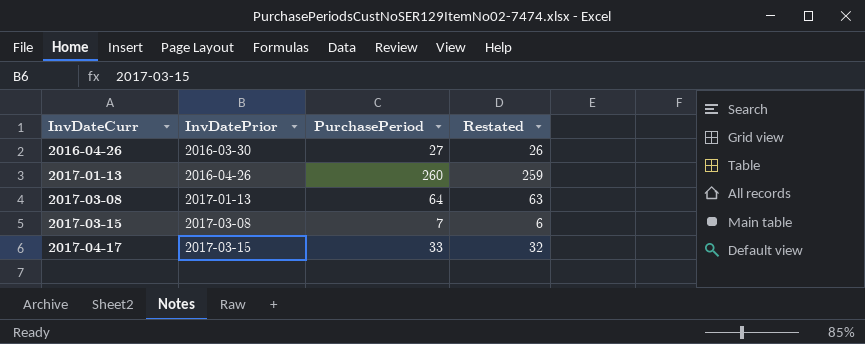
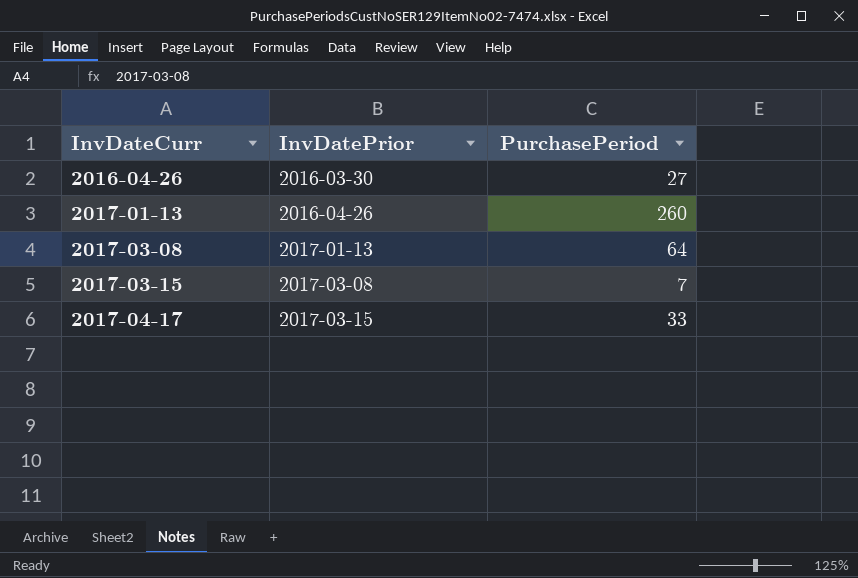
column Restated | formula: [PurchasePeriod] - 1 -> none

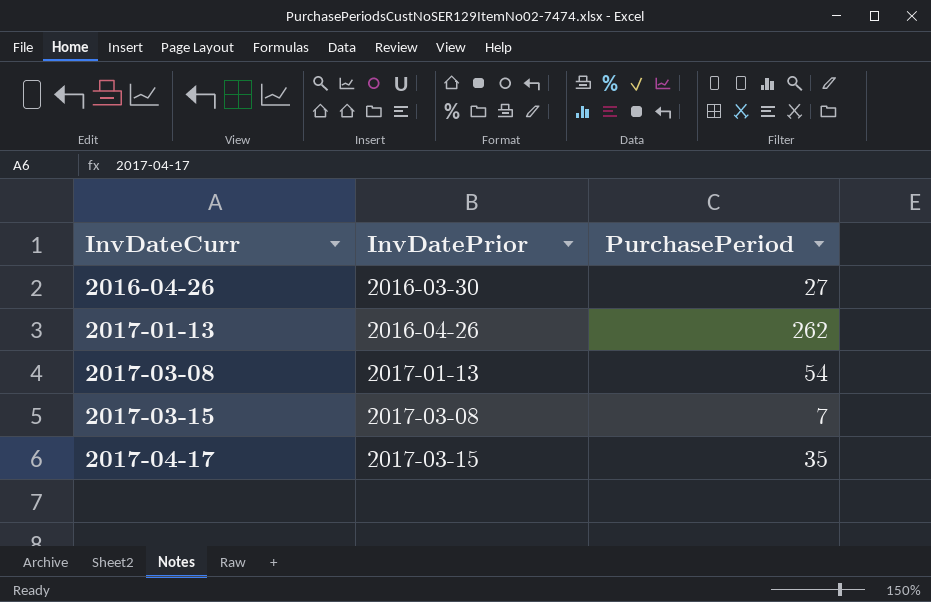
2017-01-13 | PurchasePeriod: 260 -> 262
2017-03-08 | PurchasePeriod: 64 -> 54
2017-04-17 | PurchasePeriod: 33 -> 35

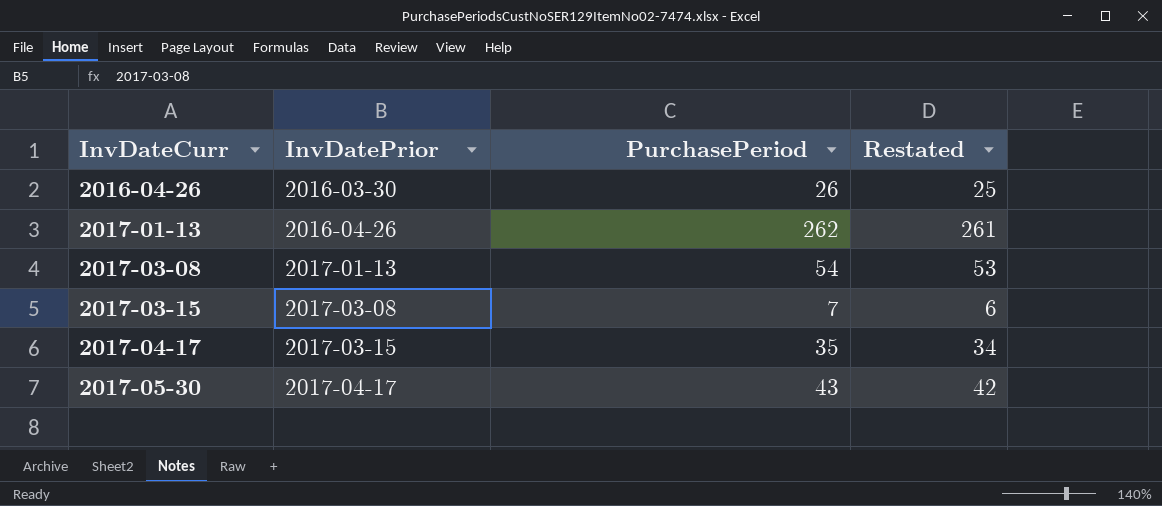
column Restated | formula: none -> [PurchasePeriod] - 1
2016-04-26 | PurchasePeriod: 27 -> 26
row 2017-05-30: none -> 2017-04-17 | 43 | 42

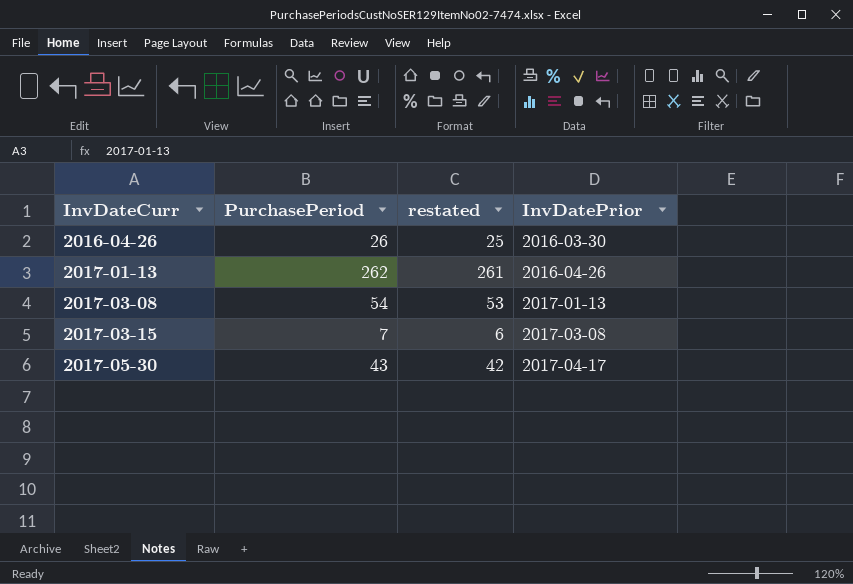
column name: Restated -> restated
column InvDatePrior | position: 2 -> 4
row 2017-04-17: 2017-03-15 | 35 | 34 -> none

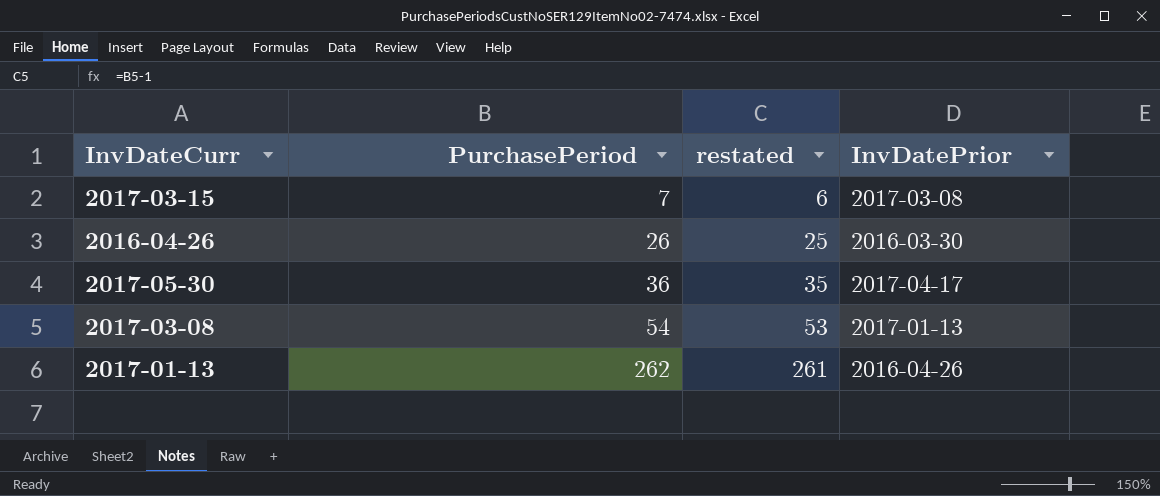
row order: InvDateCurr ascending -> PurchasePeriod ascending
2017-05-30 | PurchasePeriod: 43 -> 36
2017-05-30 | restated: 42 -> 35

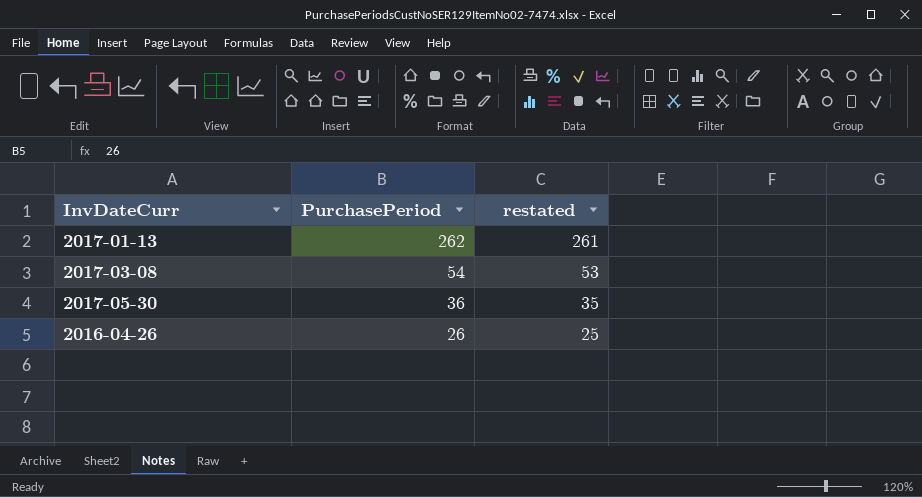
row order: PurchasePeriod ascending -> PurchasePeriod descending
column InvDatePrior | position: 4 -> none
row 2017-03-15: 7 | 6 | 2017-03-08 -> none

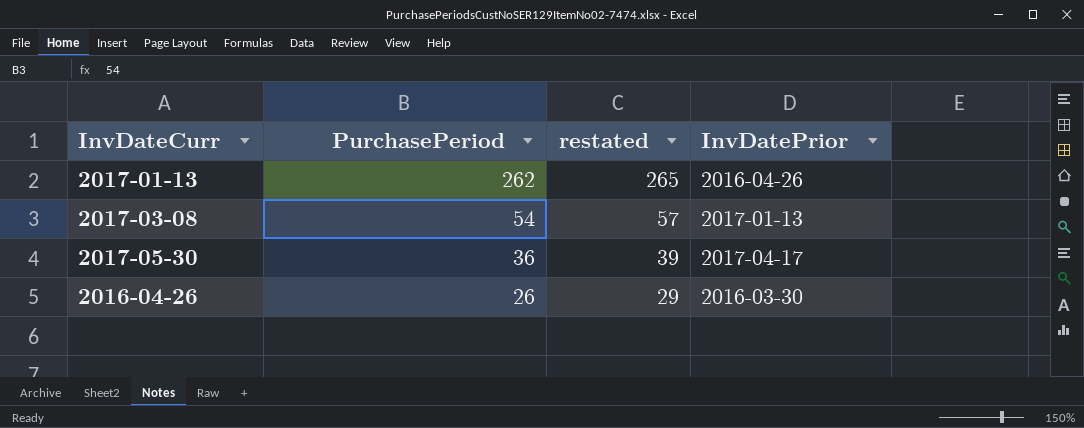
column restated | formula: [PurchasePeriod] - 1 -> [PurchasePeriod] + 3
column InvDatePrior | position: none -> 4

